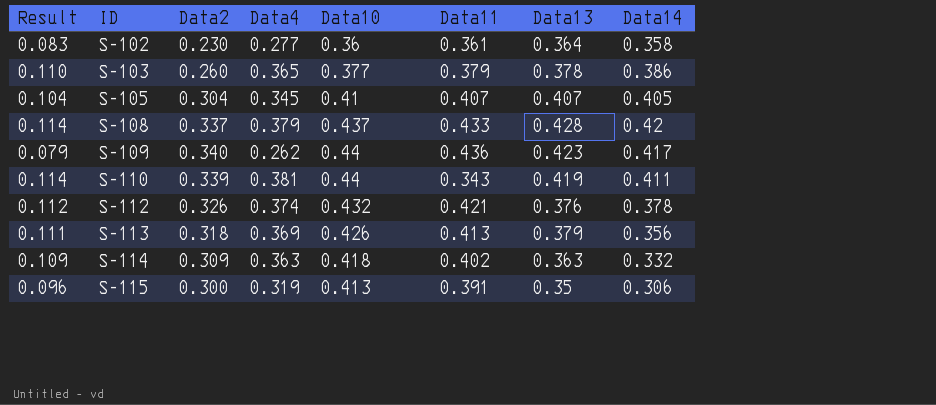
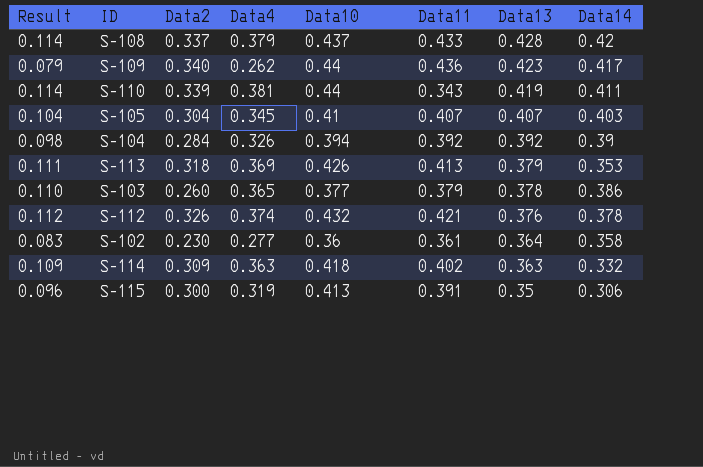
row order: ID ascending -> Data13 descending
S-105 | Data14: 0.405 -> 0.403
row S-104: none -> 0.098 | 0.284 | 0.326 | 0.394 | 0.392 | 0.392 | 0.39
S-113 | Data14: 0.356 -> 0.353

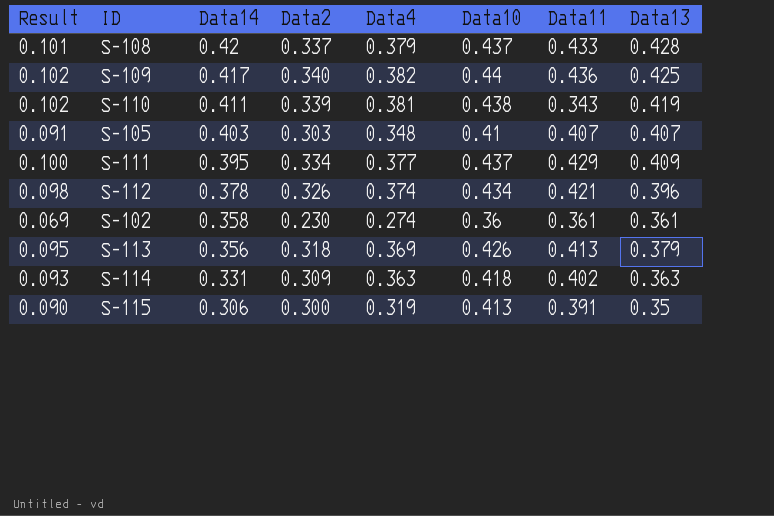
row order: Data13 descending -> Data14 descending
column Result | formula: [Data4] * 0.3 -> [Data2] * 0.3
column Data14 | position: 8 -> 3
row S-104: 0.098 | 0.284 | 0.326 | 0.394 | 0.392 | 0.392 | 0.39 -> none
row S-103: 0.110 | 0.260 | 0.365 | 0.377 | 0.379 | 0.378 | 0.386 -> none
S-109 | Data4: 0.262 -> 0.382
S-109 | Data13: 0.423 -> 0.425
S-110 | Data10: 0.44 -> 0.438
S-105 | Data2: 0.304 -> 0.303
S-105 | Data4: 0.345 -> 0.348
row S-111: none -> 0.100 | 0.395 | 0.334 | 0.377 | 0.437 | 0.429 | 0.409
S-112 | Data10: 0.432 -> 0.434
S-112 | Data13: 0.376 -> 0.396
S-102 | Data4: 0.277 -> 0.274
S-102 | Data13: 0.364 -> 0.361
S-113 | Data14: 0.353 -> 0.356
S-114 | Data14: 0.332 -> 0.331

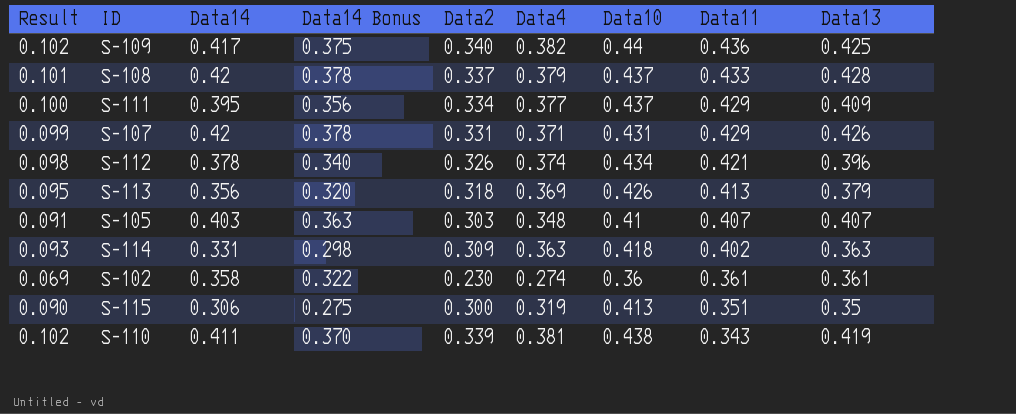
row order: Data14 descending -> Data11 descending
column Data14 Bonus | formula: none -> [Data14] * 0.9
row S-107: none -> 0.099 | 0.42 | 0.378 | 0.331 | 0.371 | 0.431 | 0.429 | 0.426
S-115 | Data11: 0.391 -> 0.351

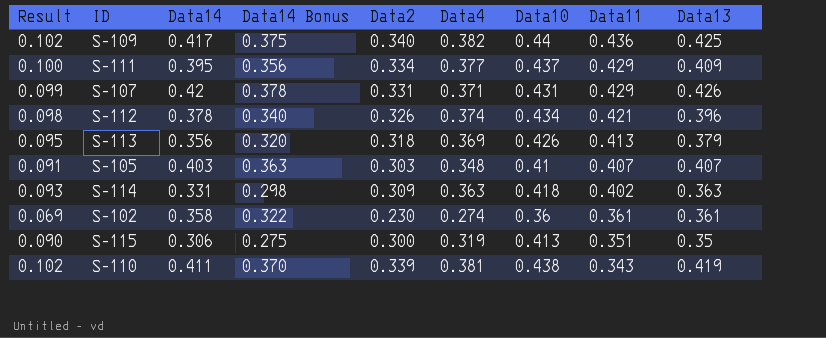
row S-108: 0.101 | 0.42 | 0.378 | 0.337 | 0.379 | 0.437 | 0.433 | 0.428 -> none

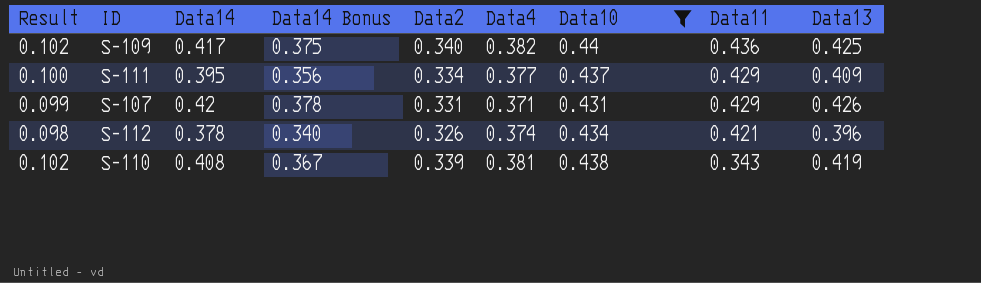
filter: none -> Data10 >= 0.431
S-110 | Data14: 0.411 -> 0.408
S-110 | Data14 Bonus: 0.370 -> 0.367

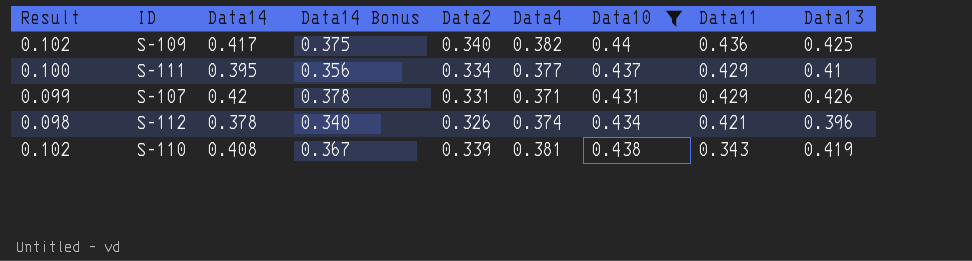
S-111 | Data13: 0.409 -> 0.41

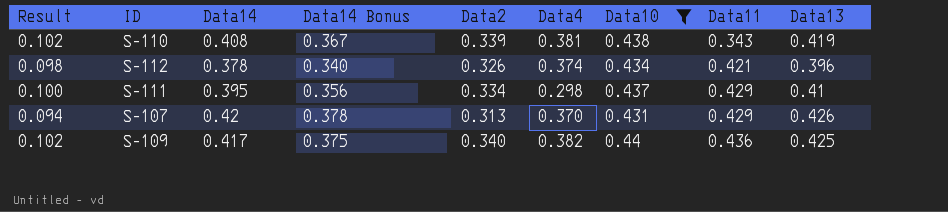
row order: Data11 descending -> Data11 ascending
S-111 | Data4: 0.377 -> 0.298
S-107 | Result: 0.099 -> 0.094
S-107 | Data2: 0.331 -> 0.313
S-107 | Data4: 0.371 -> 0.370

